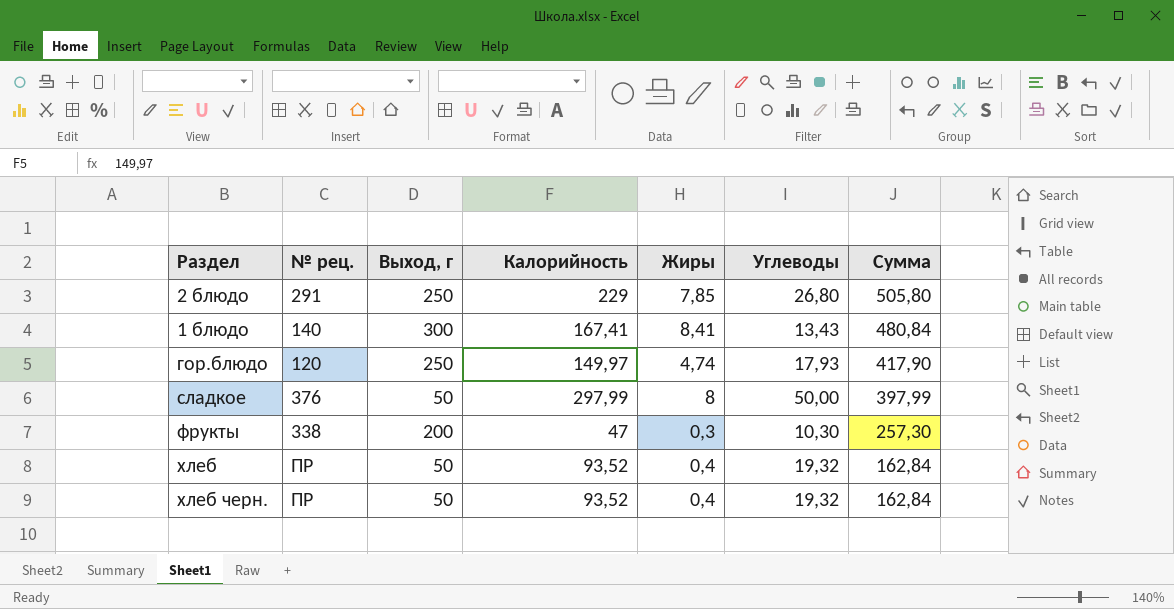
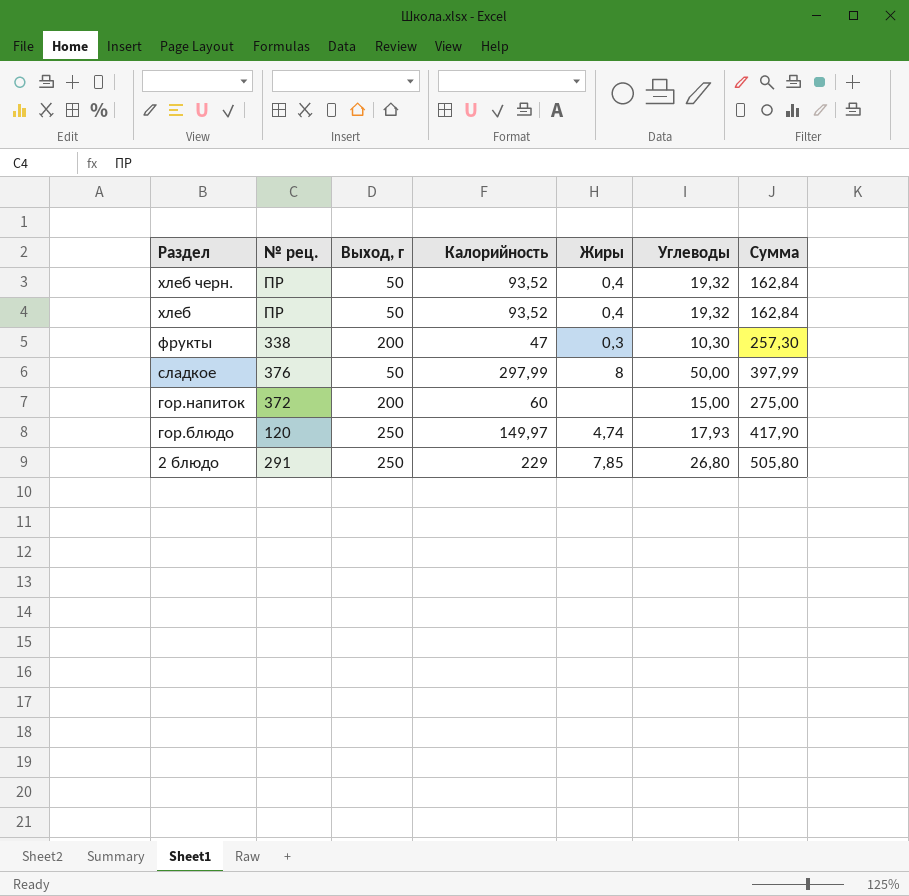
row order: Сумма descending -> Раздел descending
row 1 блюдо: 140 | 300 | 167,41 | 8,41 | 13,43 | 480,84 -> none
row гор.напиток: none -> 372 | 200 | 60 | none | 15,00 | 275,00

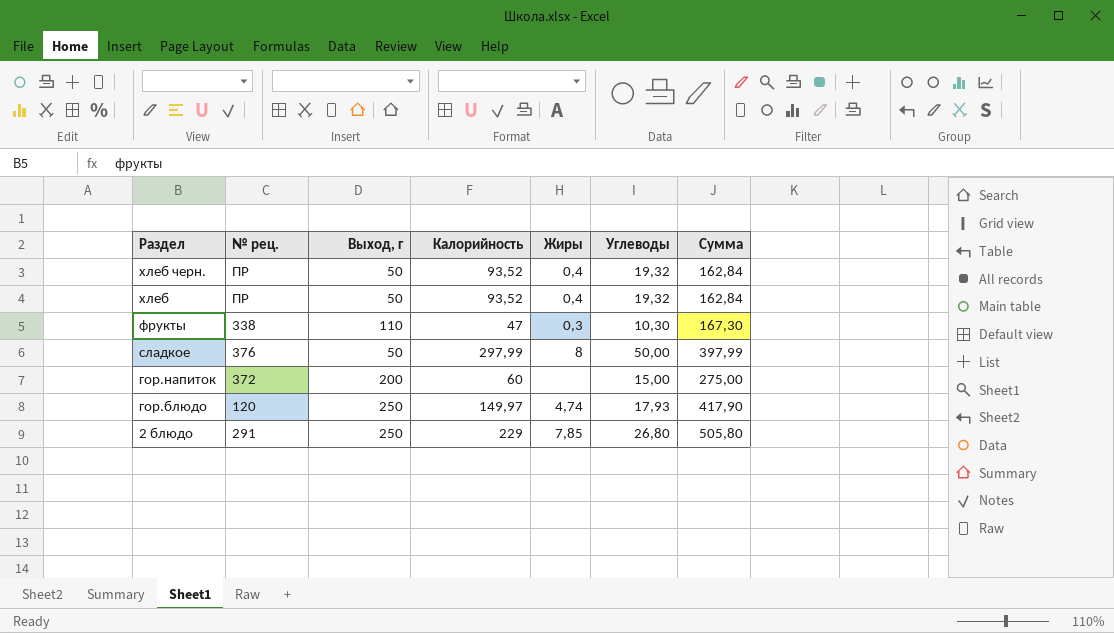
фрукты | Выход, г: 200 -> 110
фрукты | Сумма: 257,30 -> 167,30

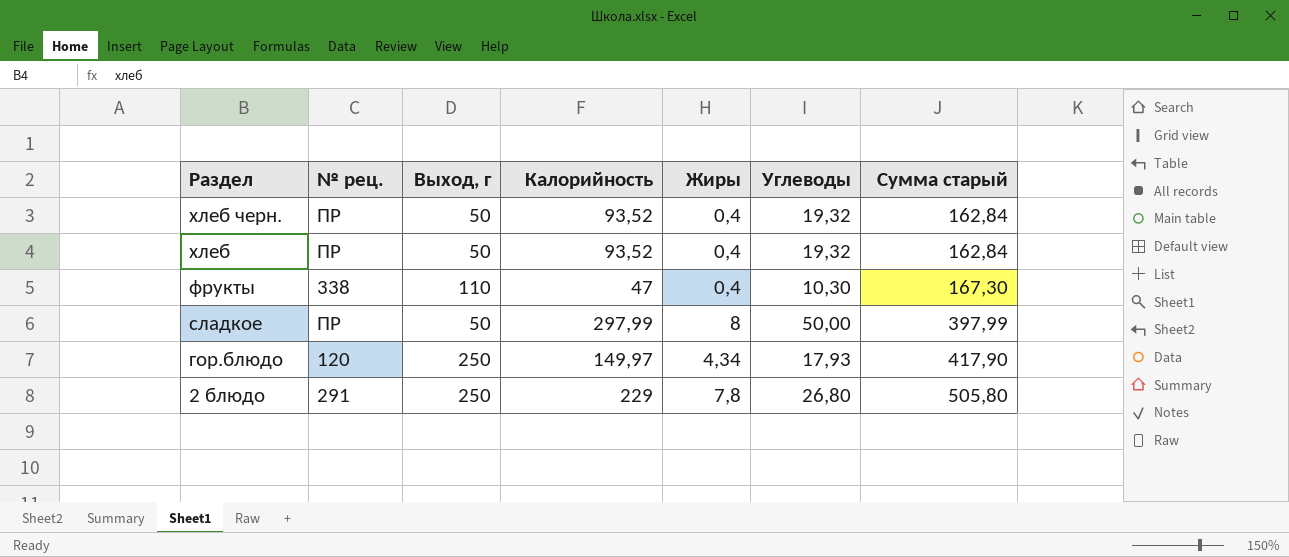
column name: Сумма -> Сумма старый
row гор.напиток: 372 | 200 | 60 | none | 15,00 | 275,00 -> none
фрукты | Жиры: 0,3 -> 0,4
сладкое | № рец.: 376 -> ПР
гор.блюдо | Жиры: 4,74 -> 4,34
2 блюдо | Жиры: 7,85 -> 7,8

